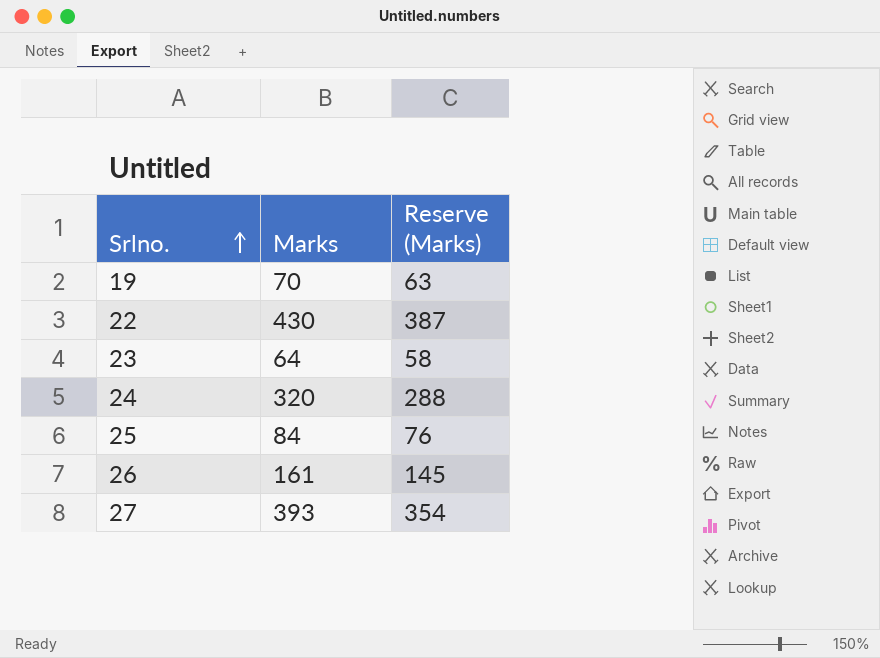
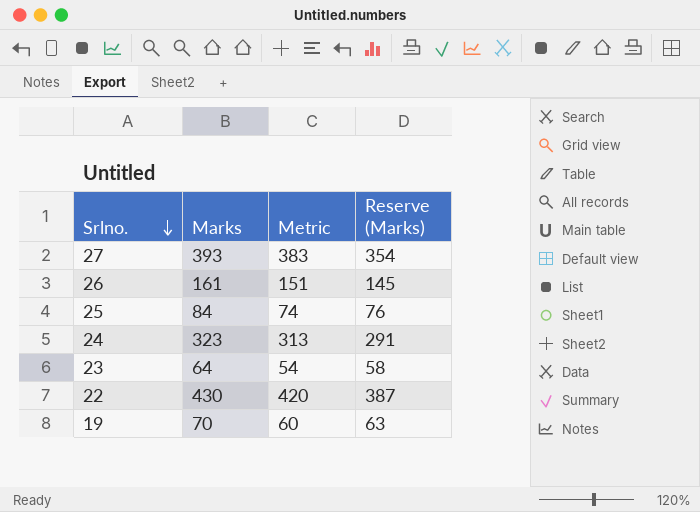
row order: Srlno. ascending -> Srlno. descending
column Metric | formula: none -> [Marks] - 10
24 | Marks: 320 -> 323
24 | Reserve (Marks): 288 -> 291

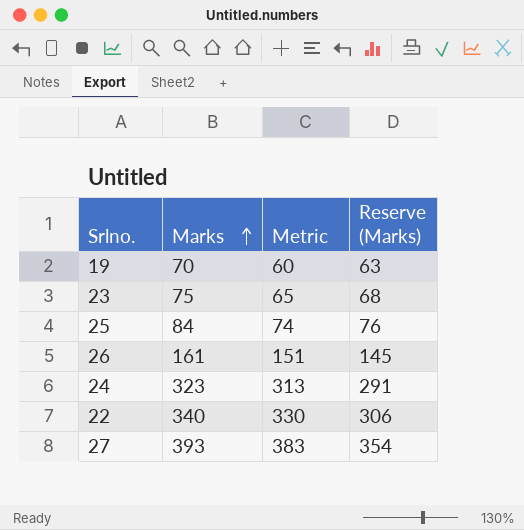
row order: Srlno. descending -> Marks ascending
23 | Marks: 64 -> 75
23 | Metric: 54 -> 65
23 | Reserve (Marks): 58 -> 68
22 | Marks: 430 -> 340
22 | Metric: 420 -> 330
22 | Reserve (Marks): 387 -> 306

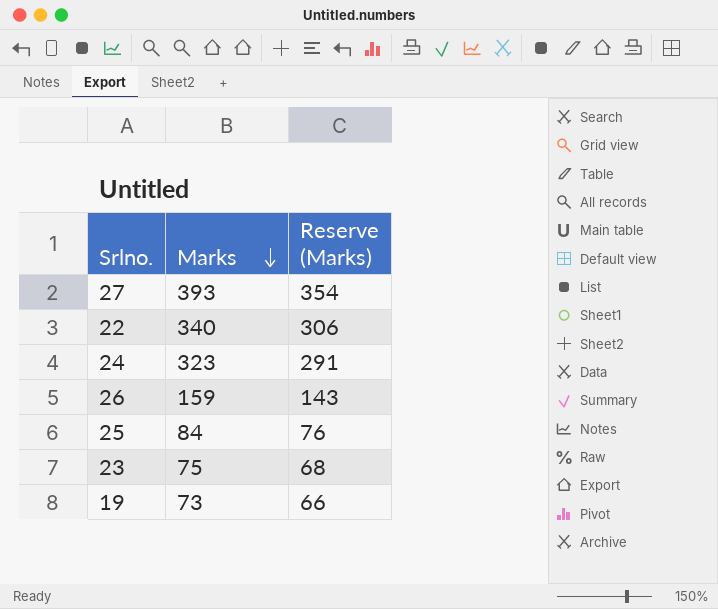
row order: Marks ascending -> Marks descending
column Metric | formula: [Marks] - 10 -> none
26 | Marks: 161 -> 159
26 | Reserve (Marks): 145 -> 143
19 | Marks: 70 -> 73
19 | Reserve (Marks): 63 -> 66

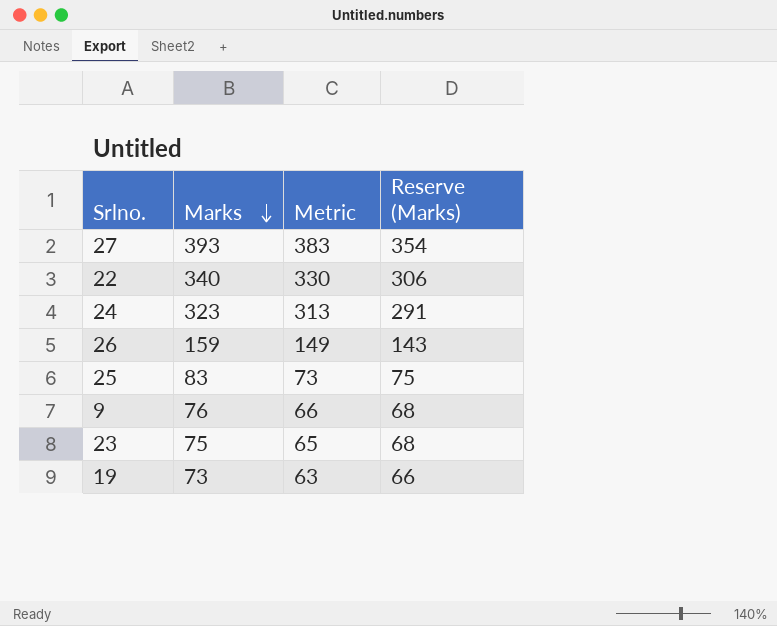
column Metric | formula: none -> [Marks] - 10
25 | Marks: 84 -> 83
25 | Reserve (Marks): 76 -> 75
row 9: none -> 76 | 66 | 68

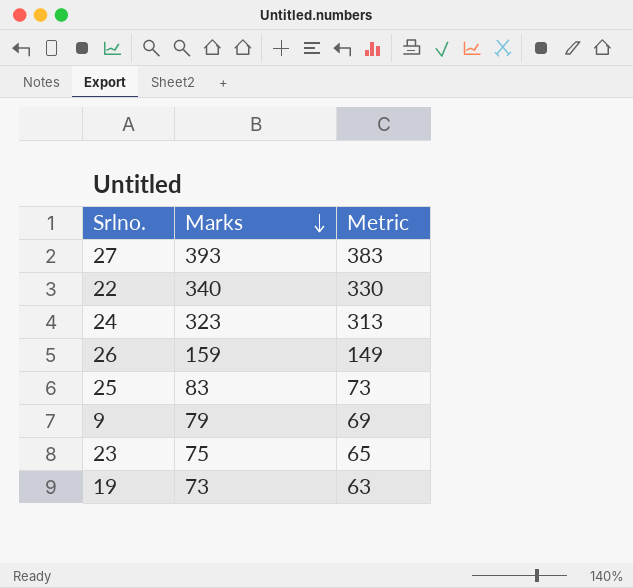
column Reserve (Marks) | formula: [Marks] * 0.9 -> none
9 | Marks: 76 -> 79
9 | Metric: 66 -> 69

